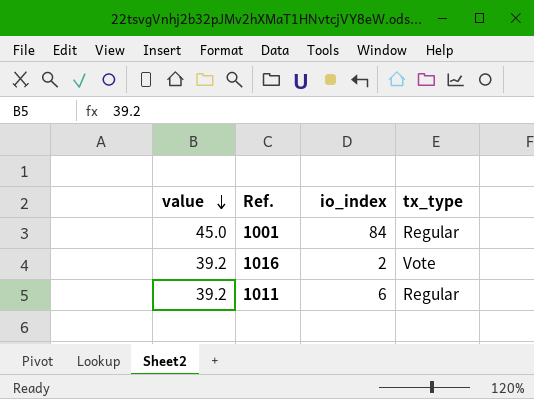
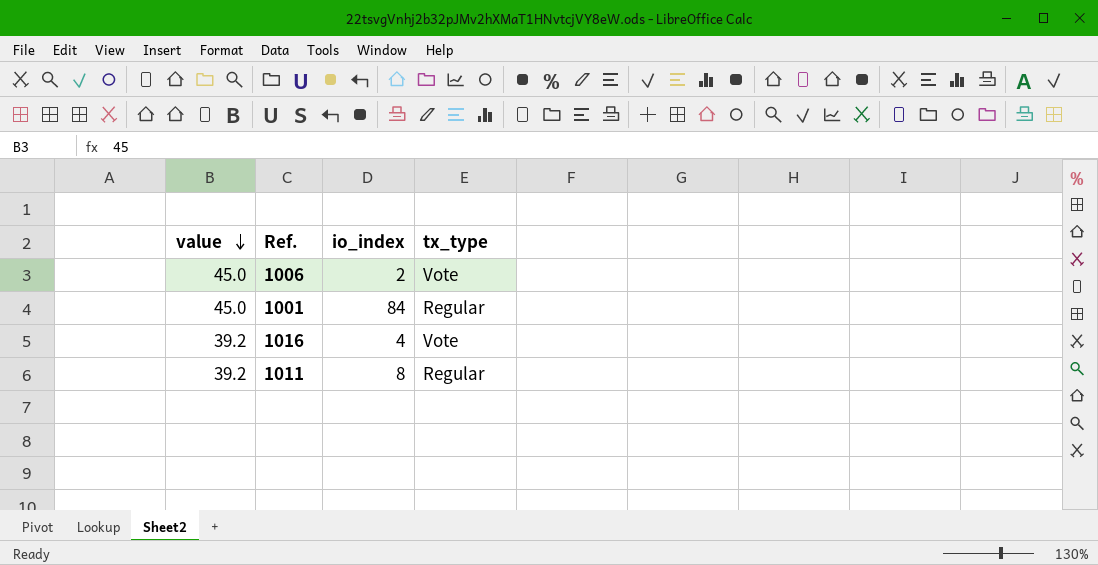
row 1006: none -> 45.0 | 2 | Vote
1016 | io_index: 2 -> 4
1011 | io_index: 6 -> 8

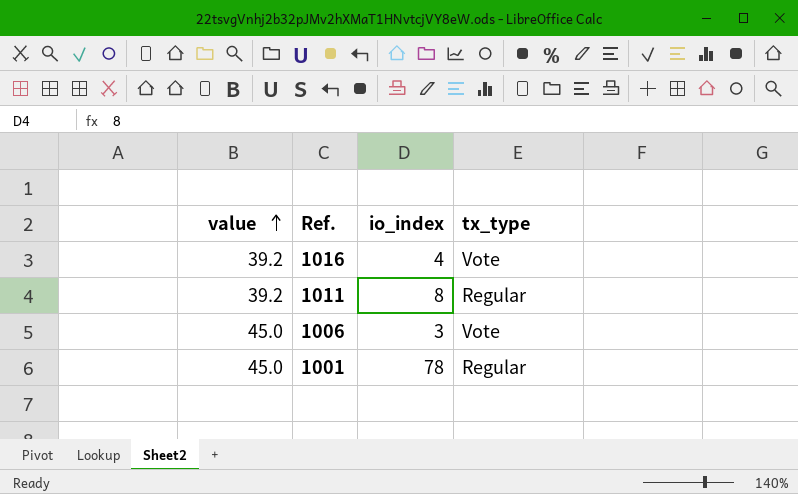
row order: value descending -> value ascending
1006 | io_index: 2 -> 3
1001 | io_index: 84 -> 78

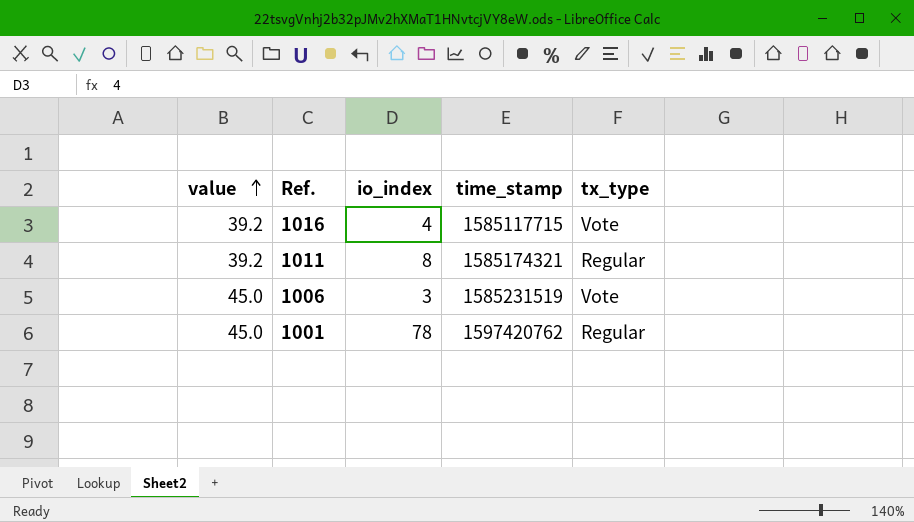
column time_stamp | position: none -> 4

